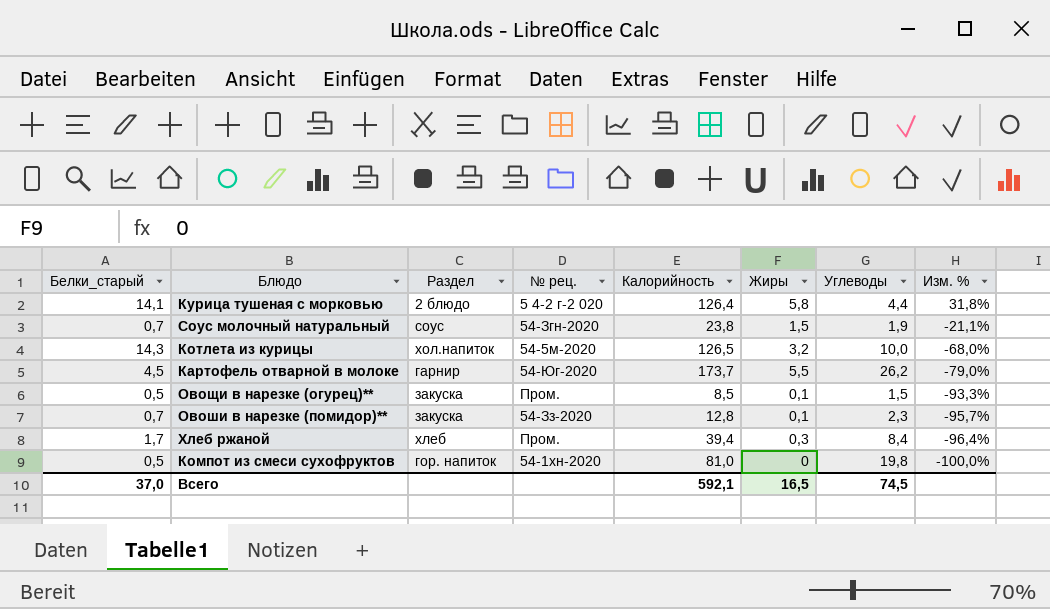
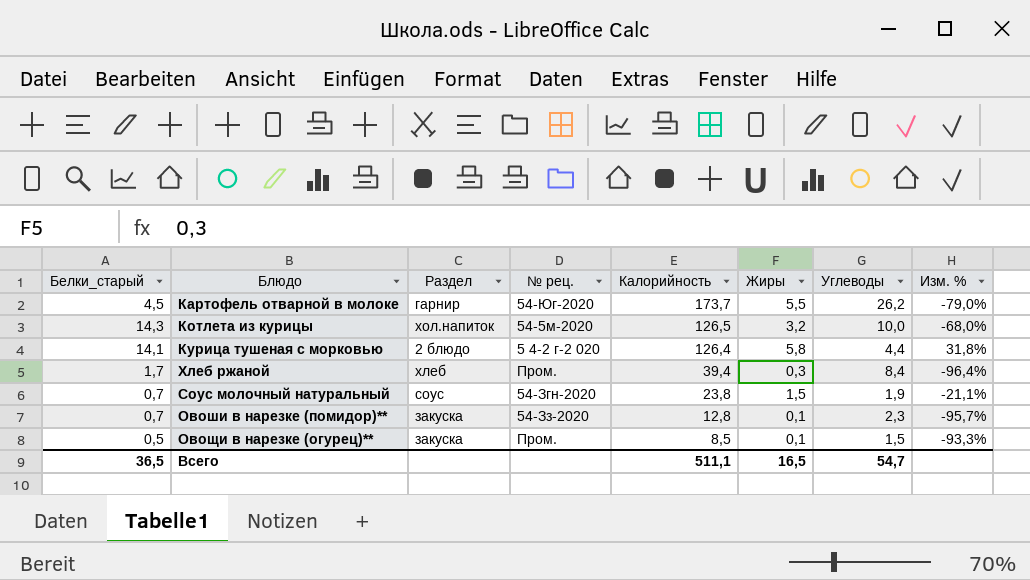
row order: Изм. % descending -> Калорийность descending
row Компот из смеси сухофруктов: 0,5 | гор. напиток | 54-1хн-2020 | 81,0 | 0 | 19,8 | -100,0% -> none
Всего | Белки_старый: 37,0 -> 36,5
Всего | Калорийность: 592,1 -> 511,1
Всего | Углеводы: 74,5 -> 54,7

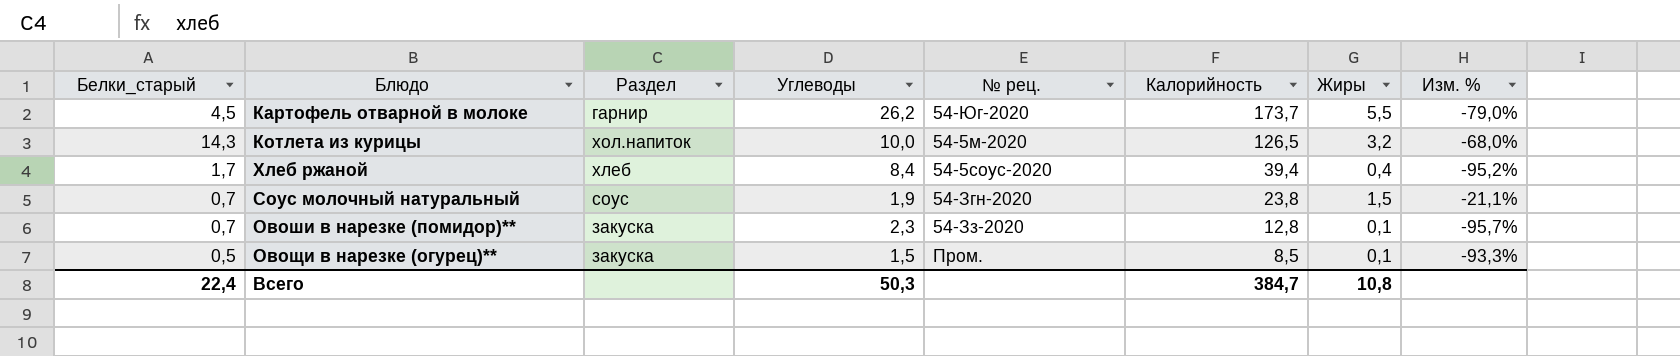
column Углеводы | position: 7 -> 4
row Курица тушеная с морковью: 14,1 | 2 блюдо | 5 4-2 г-2 020 | 126,4 | 5,8 | 4,4 | 31,8% -> none
Хлеб ржаной | № рец.: Пром. -> 54-5соус-2020
Хлеб ржаной | Жиры: 0,3 -> 0,4
Хлеб ржаной | Изм. %: -96,4% -> -95,2%
Всего | Белки_старый: 36,5 -> 22,4
Всего | Углеводы: 54,7 -> 50,3
Всего | Калорийность: 511,1 -> 384,7
Всего | Жиры: 16,5 -> 10,8

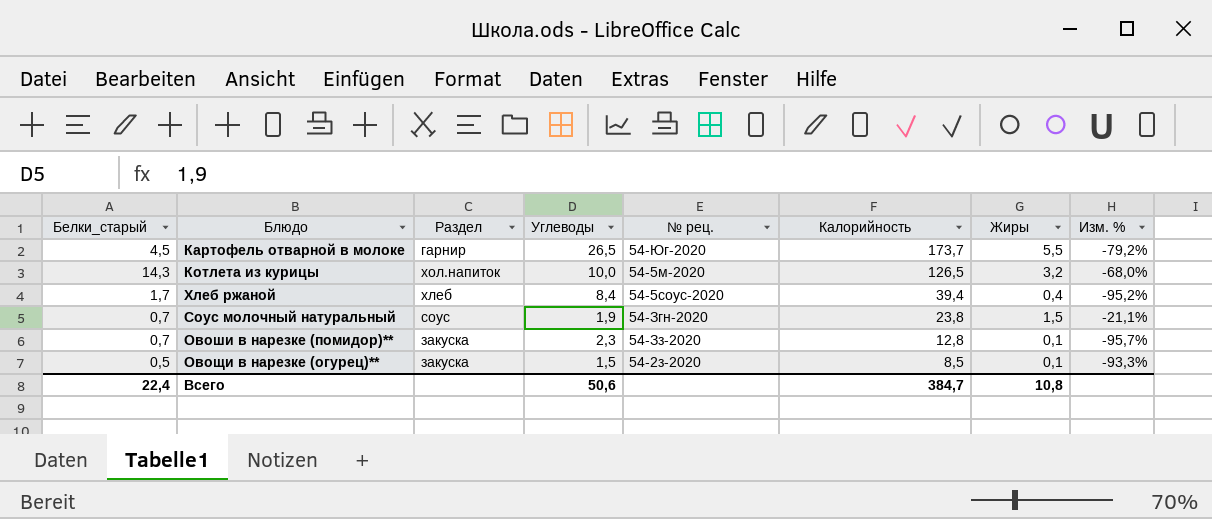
Картофель отварной в молоке | Углеводы: 26,2 -> 26,5
Картофель отварной в молоке | Изм. %: -79,0% -> -79,2%
Овощи в нарезке (огурец)** | № рец.: Пром. -> 54-2з-2020
Всего | Углеводы: 50,3 -> 50,6

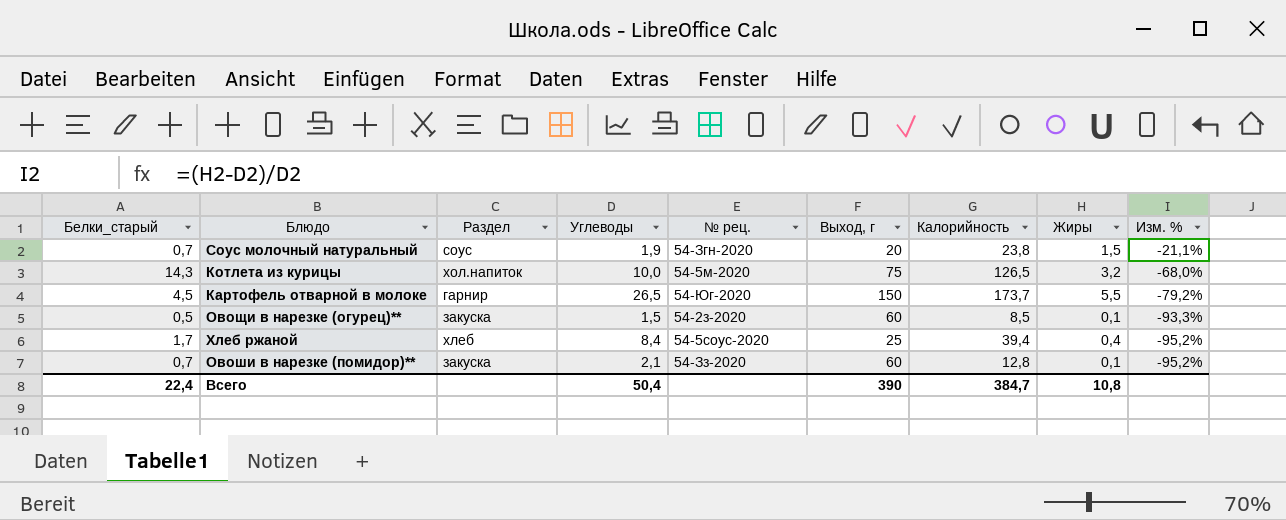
row order: Калорийность descending -> Изм. % descending
column Выход, г | position: none -> 6
Овоши в нарезке (помидор)** | Углеводы: 2,3 -> 2,1
Овоши в нарезке (помидор)** | Изм. %: -95,7% -> -95,2%
Всего | Углеводы: 50,6 -> 50,4

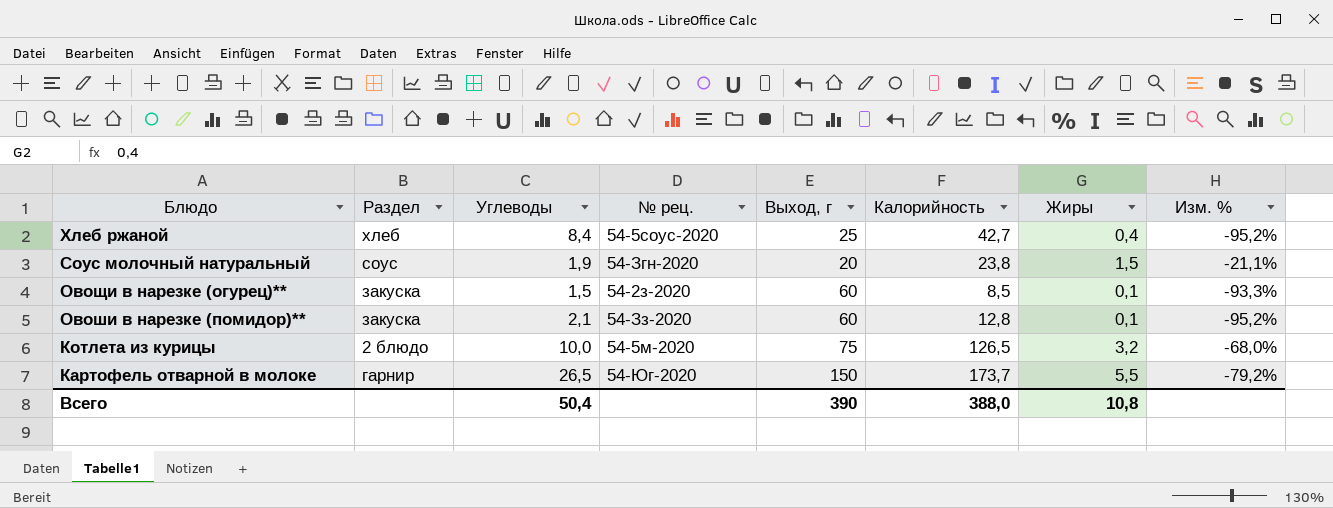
row order: Изм. % descending -> Блюдо descending
column Белки_старый | position: 1 -> none
Хлеб ржаной | Калорийность: 39,4 -> 42,7
Котлета из курицы | Раздел: хол.напиток -> 2 блюдо
Всего | Калорийность: 384,7 -> 388,0

